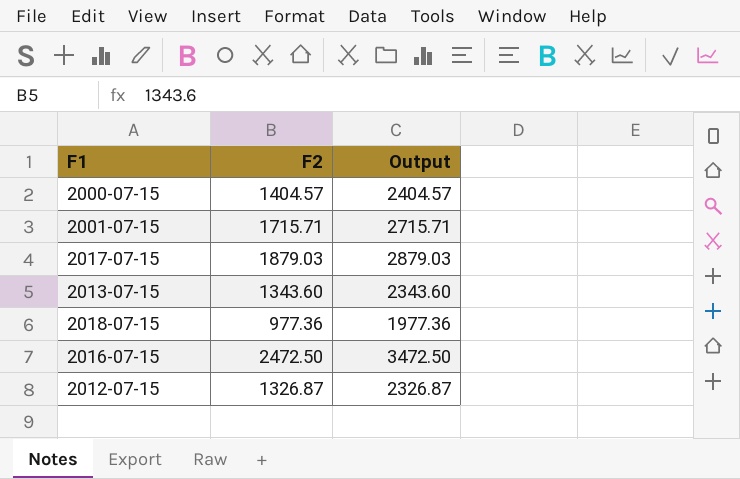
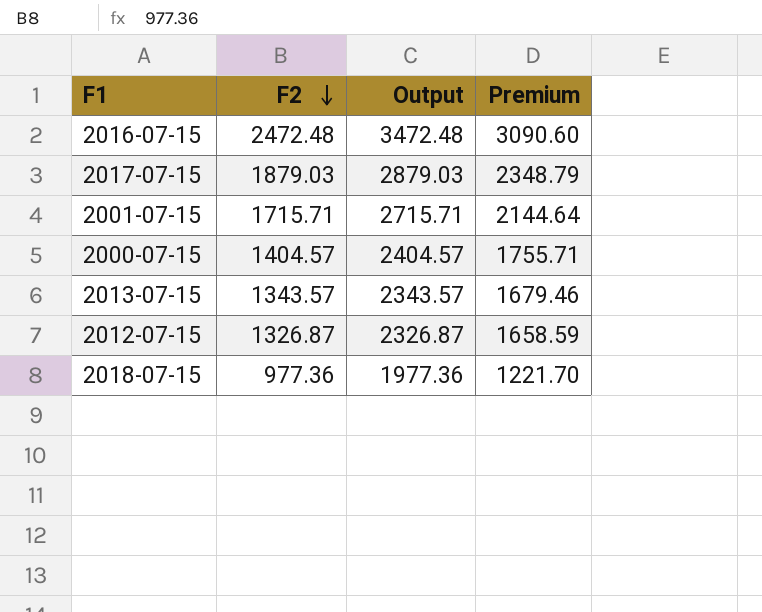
row order: none -> F2 descending
column Premium | formula: none -> [F2] * 1.25
2016-07-15 | F2: 2472.50 -> 2472.48
2016-07-15 | Output: 3472.50 -> 3472.48
2013-07-15 | F2: 1343.60 -> 1343.57
2013-07-15 | Output: 2343.60 -> 2343.57

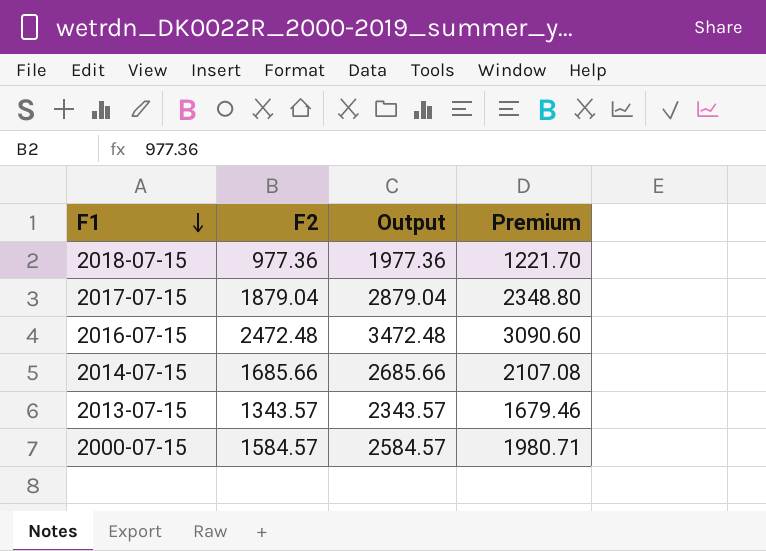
row order: F2 descending -> F1 descending
row 2001-07-15: 1715.71 | 2715.71 | 2144.64 -> none
row 2012-07-15: 1326.87 | 2326.87 | 1658.59 -> none
2017-07-15 | F2: 1879.03 -> 1879.04
2017-07-15 | Output: 2879.03 -> 2879.04
2017-07-15 | Premium: 2348.79 -> 2348.80
row 2014-07-15: none -> 1685.66 | 2685.66 | 2107.08
2000-07-15 | F2: 1404.57 -> 1584.57
2000-07-15 | Output: 2404.57 -> 2584.57
2000-07-15 | Premium: 1755.71 -> 1980.71

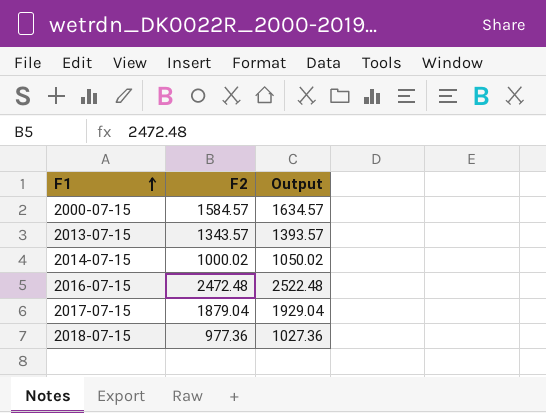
row order: F1 descending -> F1 ascending
column Premium | formula: [F2] * 1.25 -> none
column Output | formula: [F2] + 1000 -> [F2] + 50
2014-07-15 | F2: 1685.66 -> 1000.02

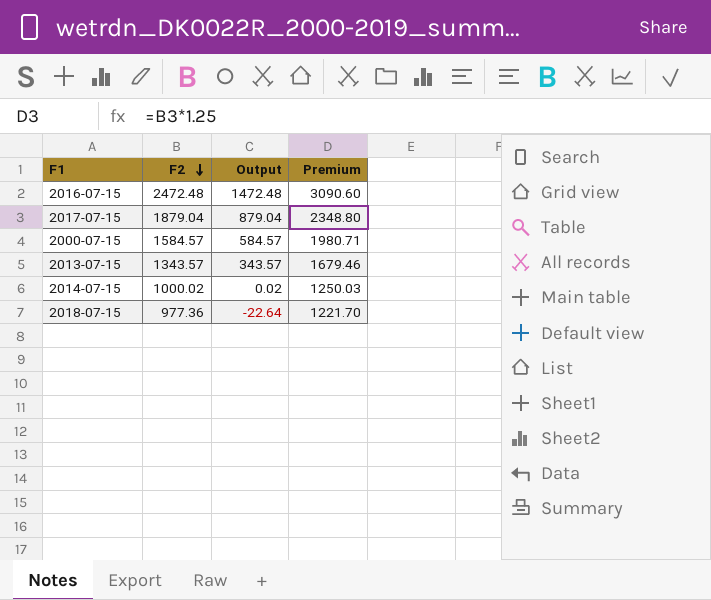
row order: F1 ascending -> F2 descending
column Output | formula: [F2] + 50 -> [F2] - 1000
column Premium | formula: none -> [F2] * 1.25

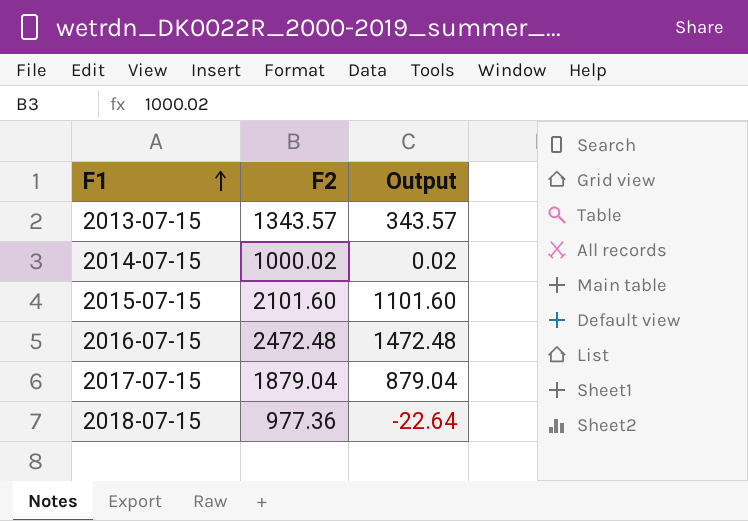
row order: F2 descending -> F1 ascending
column Premium | formula: [F2] * 1.25 -> none
row 2000-07-15: 1584.57 | 584.57 | 1980.71 -> none
row 2015-07-15: none -> 2101.60 | 1101.60

